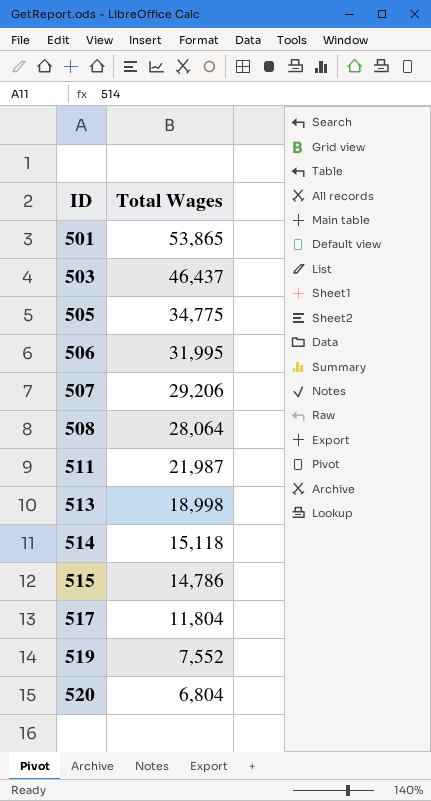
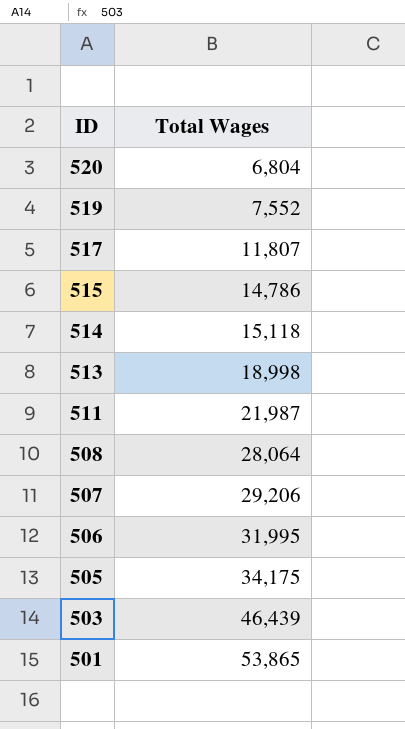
row order: ID ascending -> ID descending
517 | Total Wages: 11,804 -> 11,807
505 | Total Wages: 34,775 -> 34,175
503 | Total Wages: 46,437 -> 46,439

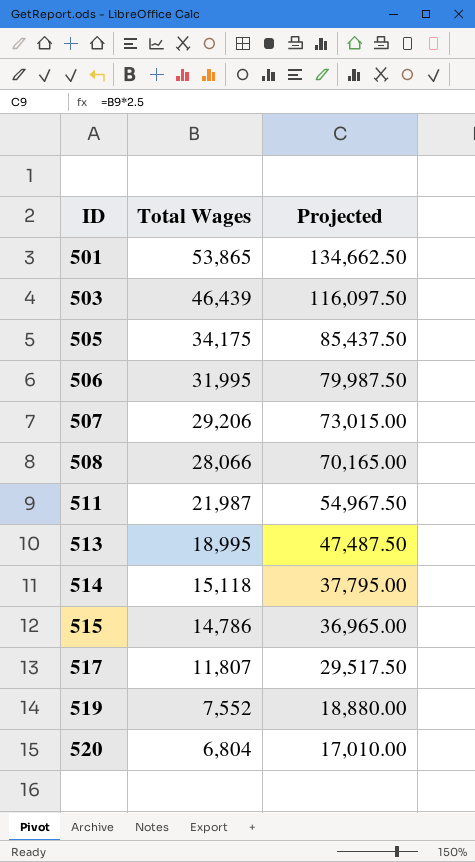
row order: ID descending -> ID ascending
column Projected | formula: none -> [Total Wages] * 2.5
508 | Total Wages: 28,064 -> 28,066
513 | Total Wages: 18,998 -> 18,995

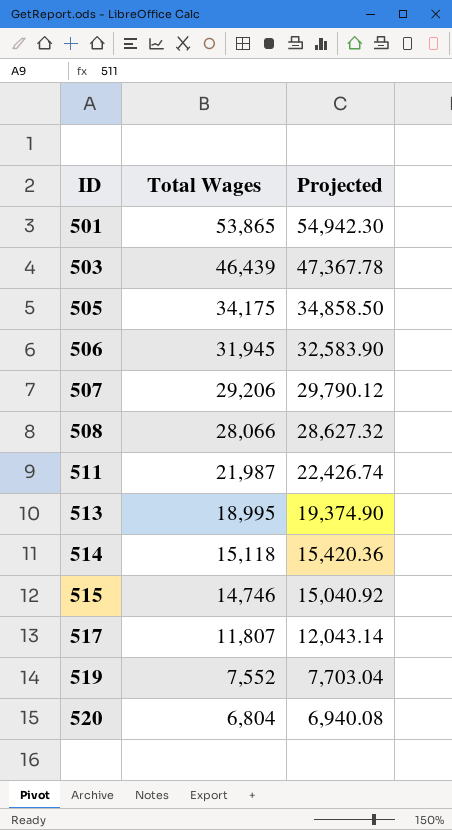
column Projected | formula: [Total Wages] * 2.5 -> [Total Wages] * 1.02
506 | Total Wages: 31,995 -> 31,945
515 | Total Wages: 14,786 -> 14,746

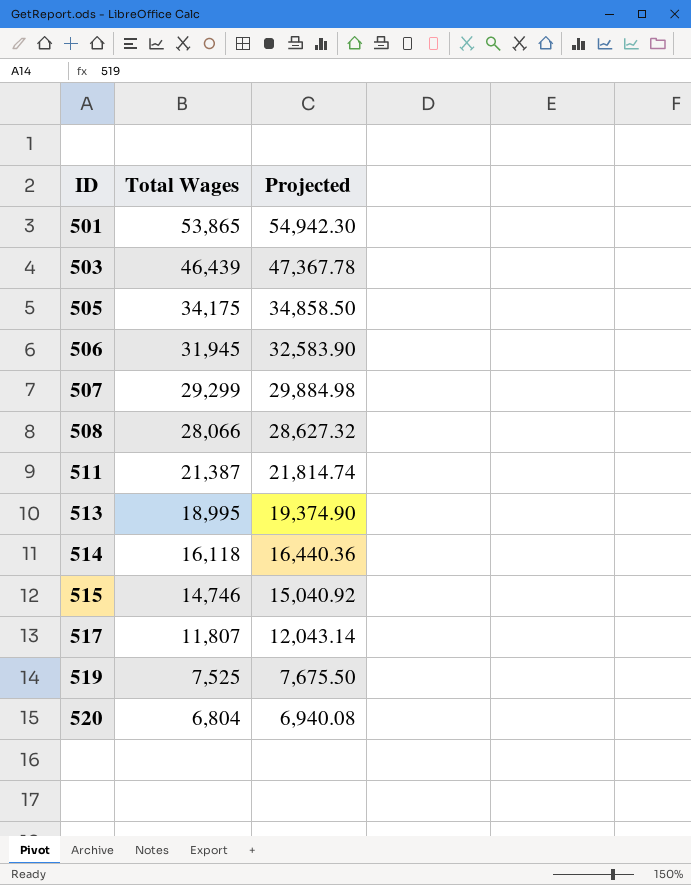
507 | Total Wages: 29,206 -> 29,299
507 | Projected: 29,790.12 -> 29,884.98
511 | Total Wages: 21,987 -> 21,387
511 | Projected: 22,426.74 -> 21,814.74
514 | Total Wages: 15,118 -> 16,118
514 | Projected: 15,420.36 -> 16,440.36
519 | Total Wages: 7,552 -> 7,525
519 | Projected: 7,703.04 -> 7,675.50

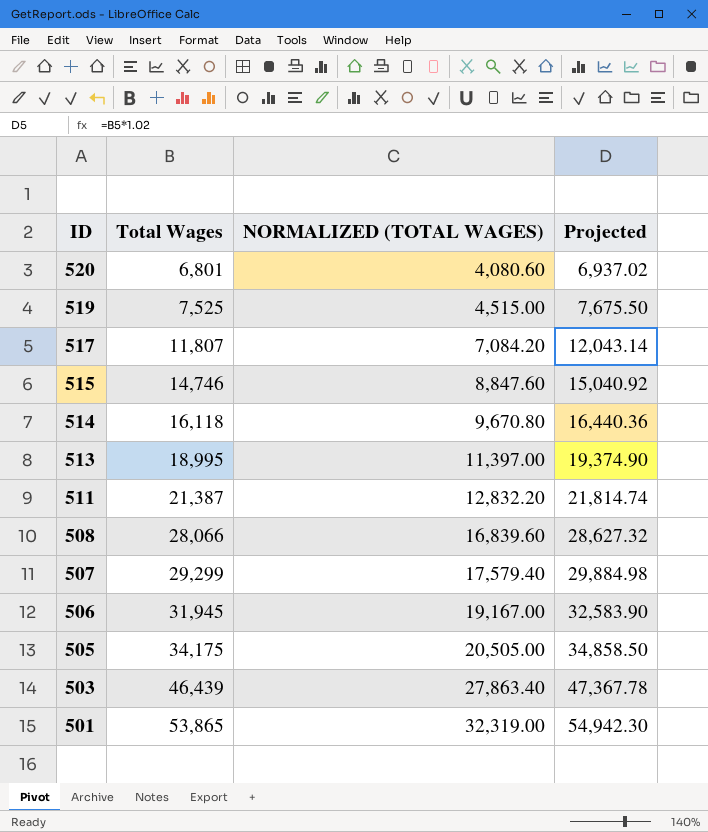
row order: ID ascending -> ID descending
column NORMALIZED (TOTAL WAGES) | formula: none -> [Total Wages] * 0.6
520 | Total Wages: 6,804 -> 6,801
520 | Projected: 6,940.08 -> 6,937.02

